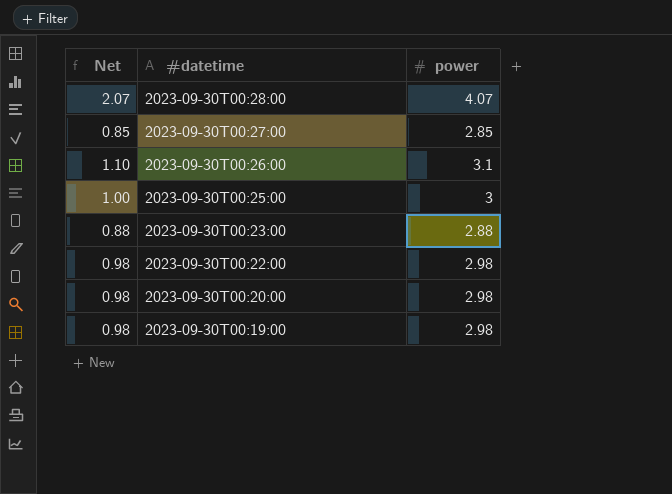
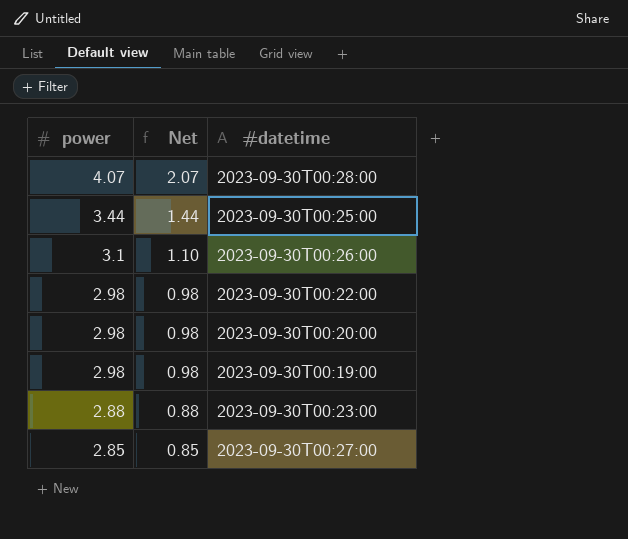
row order: #datetime descending -> power descending
column power | position: 3 -> 1
2023-09-30T00:25:00 | power: 3 -> 3.44
2023-09-30T00:25:00 | Net: 1.00 -> 1.44

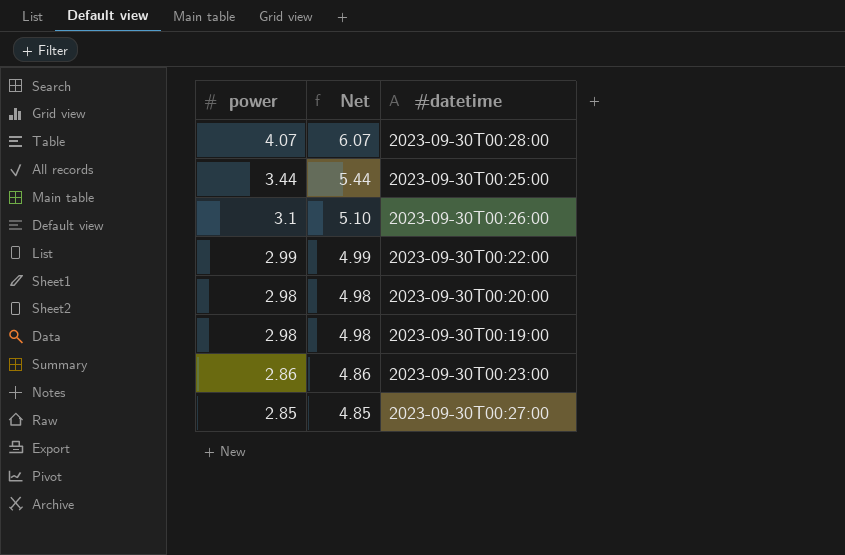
column Net | formula: [power] - 2 -> [power] + 2
2023-09-30T00:22:00 | power: 2.98 -> 2.99
2023-09-30T00:23:00 | power: 2.88 -> 2.86

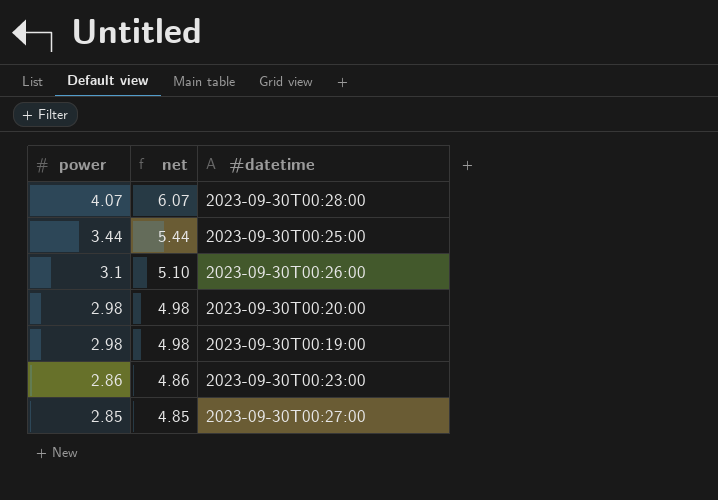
column name: Net -> net
row 2023-09-30T00:22:00: 2.99 | 4.99 -> none

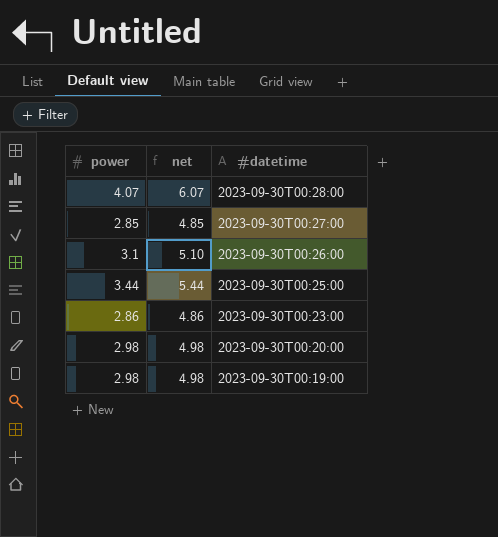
row order: power descending -> #datetime descending

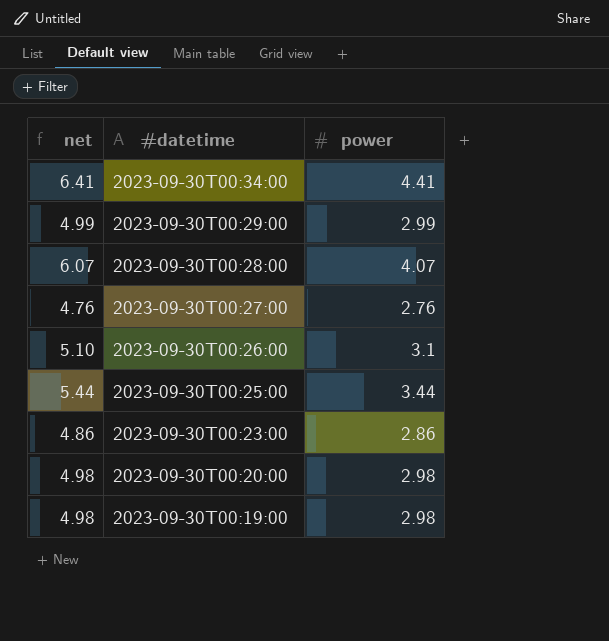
column power | position: 1 -> 3
row 2023-09-30T00:34:00: none -> 6.41 | 4.41
row 2023-09-30T00:29:00: none -> 4.99 | 2.99
2023-09-30T00:27:00 | net: 4.85 -> 4.76
2023-09-30T00:27:00 | power: 2.85 -> 2.76

